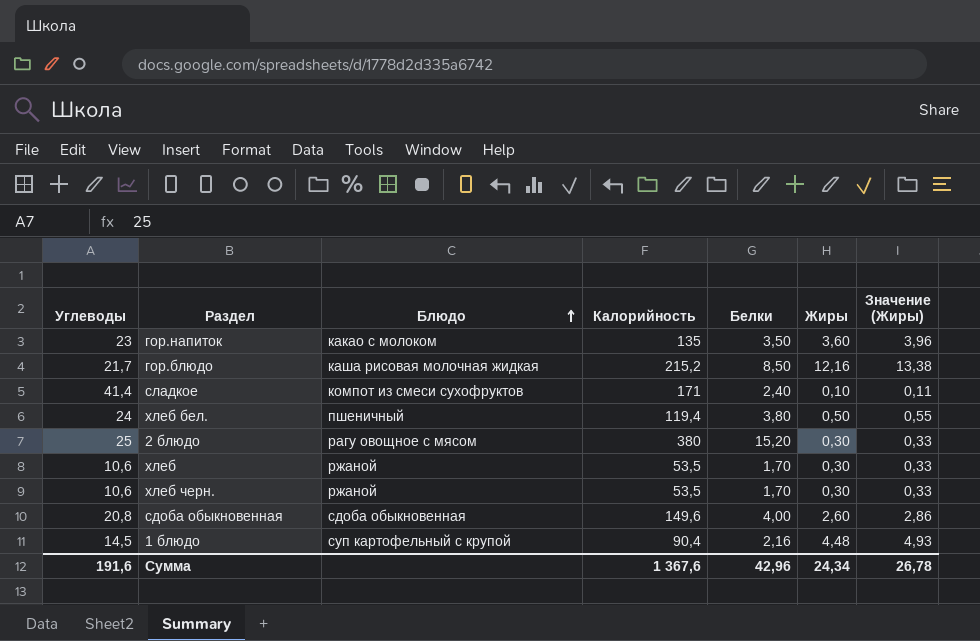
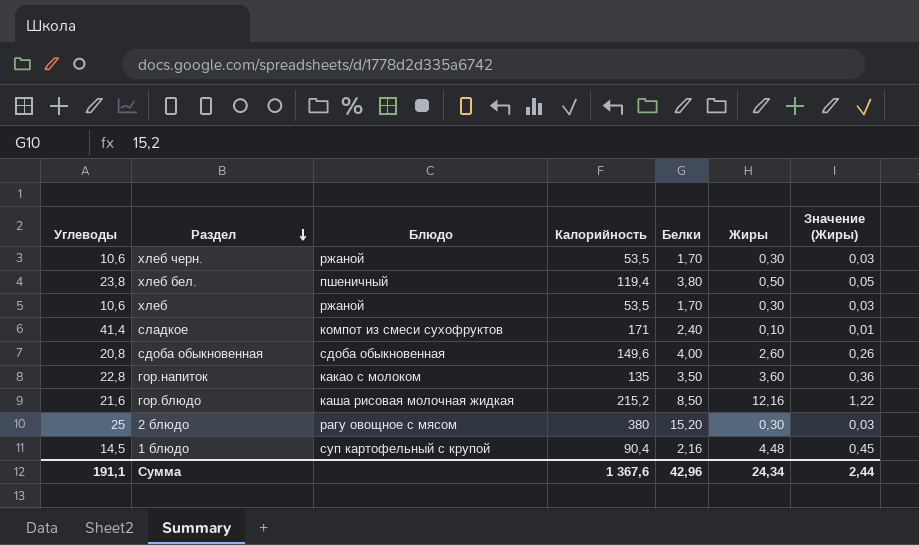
row order: Блюдо ascending -> Раздел descending
column Значение (Жиры) | formula: [Жиры] * 1,1 -> [Жиры] * 0,1
хлеб бел. | Углеводы: 24 -> 23,8
гор.напиток | Углеводы: 23 -> 22,8
гор.блюдо | Углеводы: 21,7 -> 21,6
Сумма | Углеводы: 191,6 -> 191,1
Сумма | Значение (Жиры): 26,78 -> 2,44

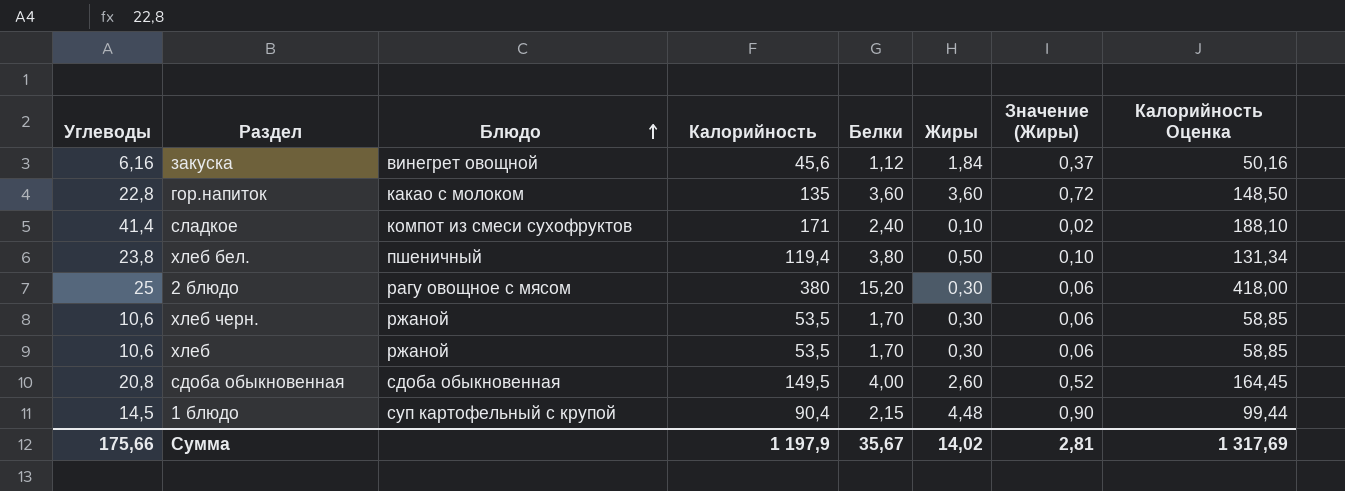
row order: Раздел descending -> Блюдо ascending
column Значение (Жиры) | formula: [Жиры] * 0,1 -> [Жиры] * 0,2
column Калорийность Оценка | formula: none -> [Калорийность] * 1,1
row гор.блюдо: 21,6 | каша рисовая молочная жидкая | 215,2 | 8,50 | 12,16 | 1,22 -> none
row закуска: none -> 6,16 | винегрет овощной | 45,6 | 1,12 | 1,84 | 0,37 | 50,16
гор.напиток | Белки: 3,50 -> 3,60
сдоба обыкновенная | Калорийность: 149,6 -> 149,5
1 блюдо | Белки: 2,16 -> 2,15
Сумма | Углеводы: 191,1 -> 175,66
Сумма | Калорийность: 1 367,6 -> 1 197,9
Сумма | Белки: 42,96 -> 35,67
Сумма | Жиры: 24,34 -> 14,02
Сумма | Значение (Жиры): 2,44 -> 2,81

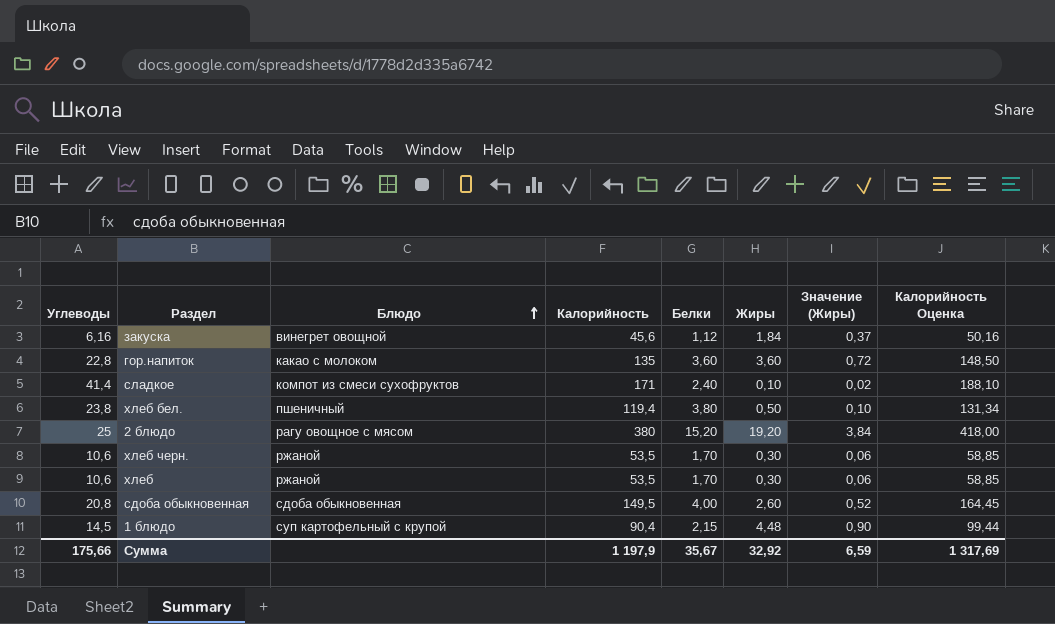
2 блюдо | Жиры: 0,30 -> 19,20
2 блюдо | Значение (Жиры): 0,06 -> 3,84
Сумма | Жиры: 14,02 -> 32,92
Сумма | Значение (Жиры): 2,81 -> 6,59

